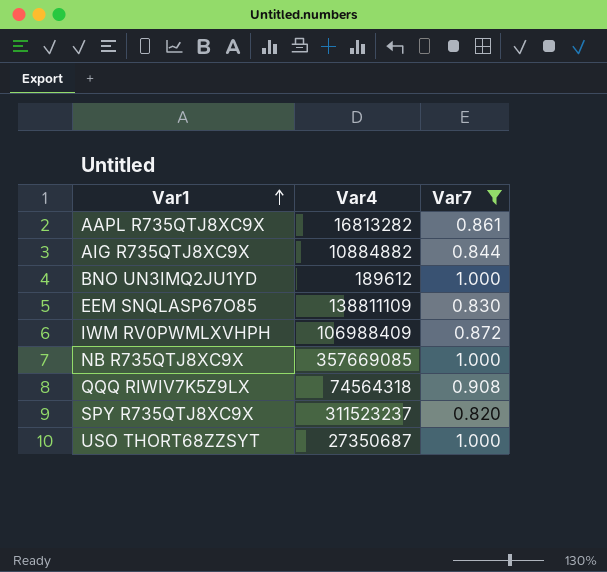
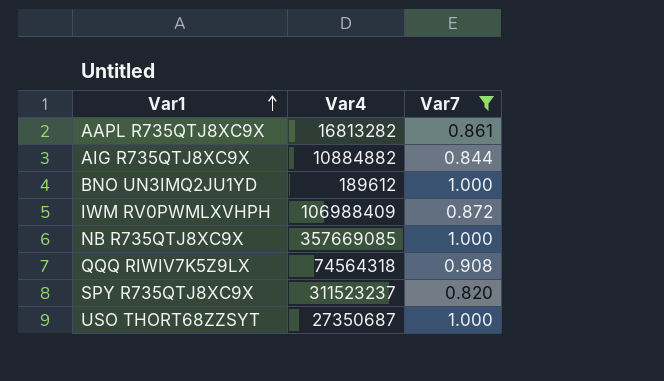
row EEM SNQLASP67O85: 138811109 | 0.830 -> none

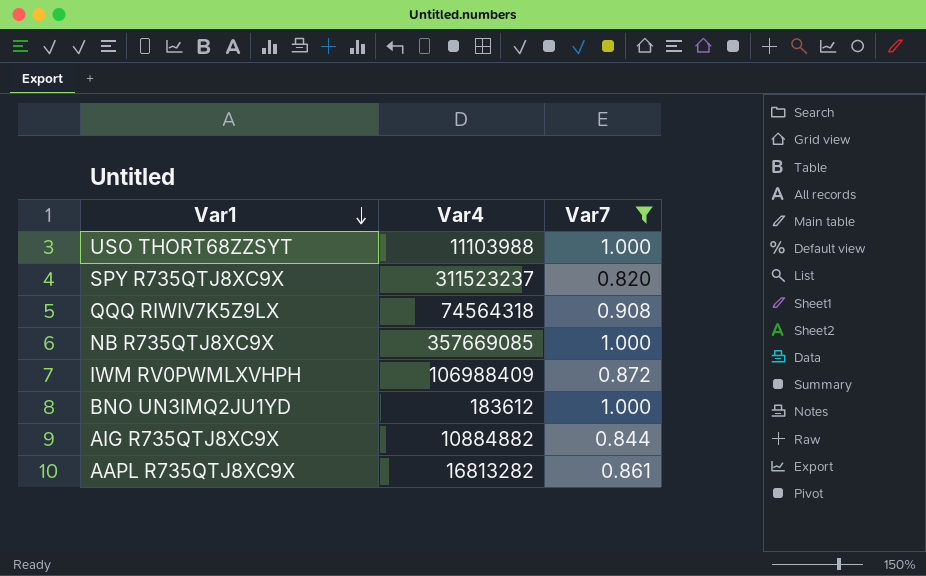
row order: Var1 ascending -> Var1 descending
USO THORT68ZZSYT | Var4: 27350687 -> 11103988
BNO UN3IMQ2JU1YD | Var4: 189612 -> 183612

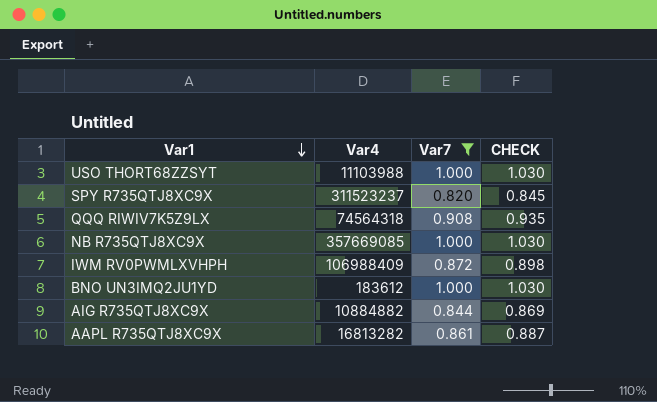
column CHECK | formula: none -> [Var7] * 1.03

